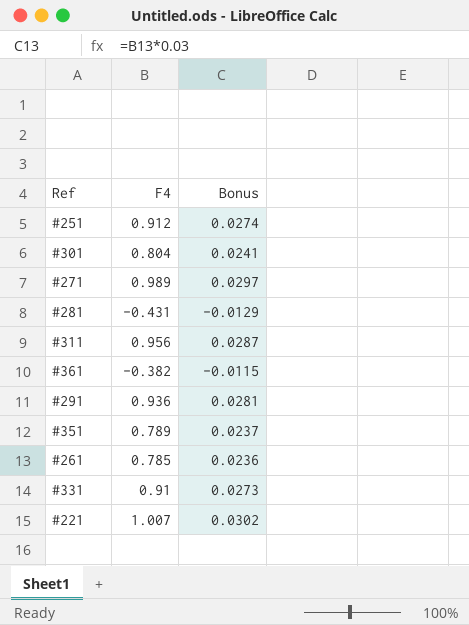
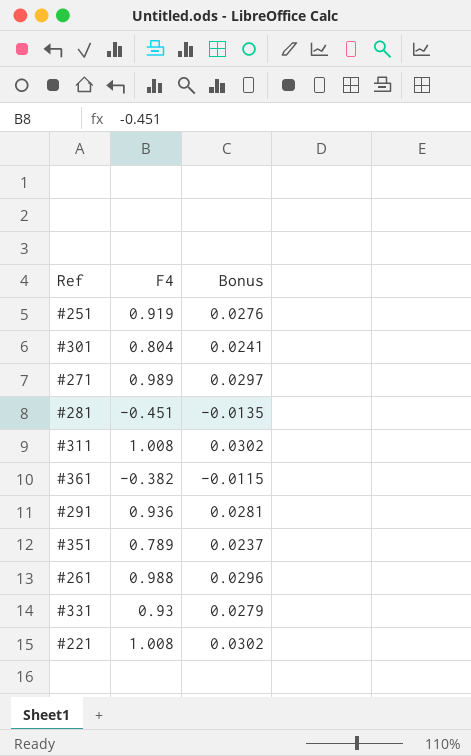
#251 | F4: 0.912 -> 0.919
#251 | Bonus: 0.0274 -> 0.0276
#281 | F4: -0.431 -> -0.451
#281 | Bonus: -0.0129 -> -0.0135
#311 | F4: 0.956 -> 1.008
#311 | Bonus: 0.0287 -> 0.0302
#261 | F4: 0.785 -> 0.988
#261 | Bonus: 0.0236 -> 0.0296
#331 | F4: 0.91 -> 0.93
#331 | Bonus: 0.0273 -> 0.0279
#221 | F4: 1.007 -> 1.008

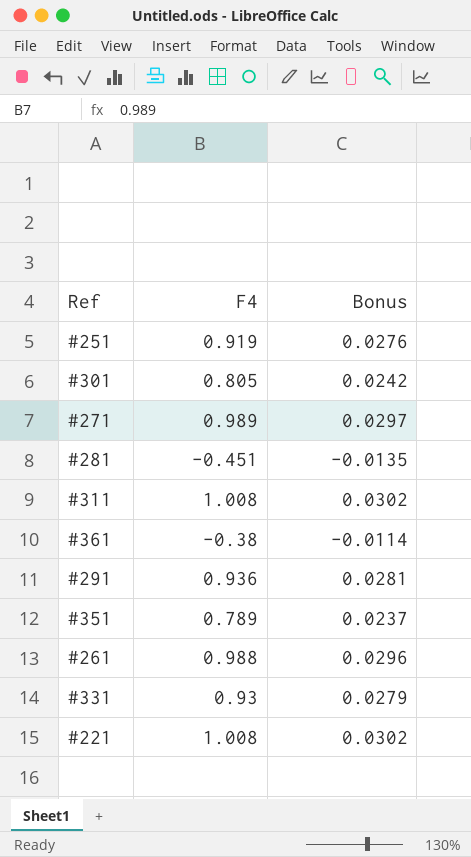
#301 | F4: 0.804 -> 0.805
#301 | Bonus: 0.0241 -> 0.0242
#361 | F4: -0.382 -> -0.38
#361 | Bonus: -0.0115 -> -0.0114

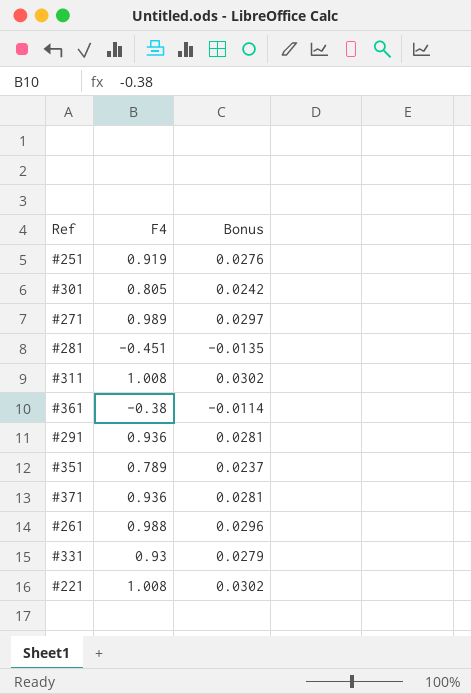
row #371: none -> 0.936 | 0.0281

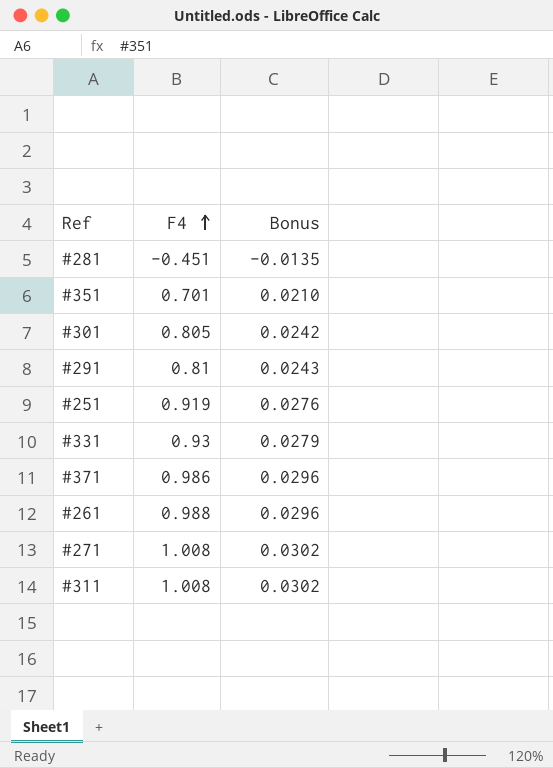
row order: none -> F4 ascending
row #361: -0.38 | -0.0114 -> none
row #221: 1.008 | 0.0302 -> none
#351 | F4: 0.789 -> 0.701
#351 | Bonus: 0.0237 -> 0.0210
#291 | F4: 0.936 -> 0.81
#291 | Bonus: 0.0281 -> 0.0243
#371 | F4: 0.936 -> 0.986
#371 | Bonus: 0.0281 -> 0.0296
#271 | F4: 0.989 -> 1.008
#271 | Bonus: 0.0297 -> 0.0302

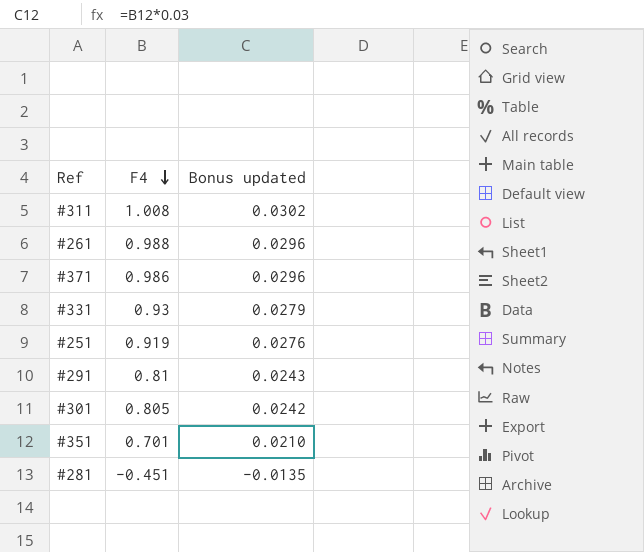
row order: F4 ascending -> F4 descending
column name: Bonus -> Bonus updated
row #271: 1.008 | 0.0302 -> none

